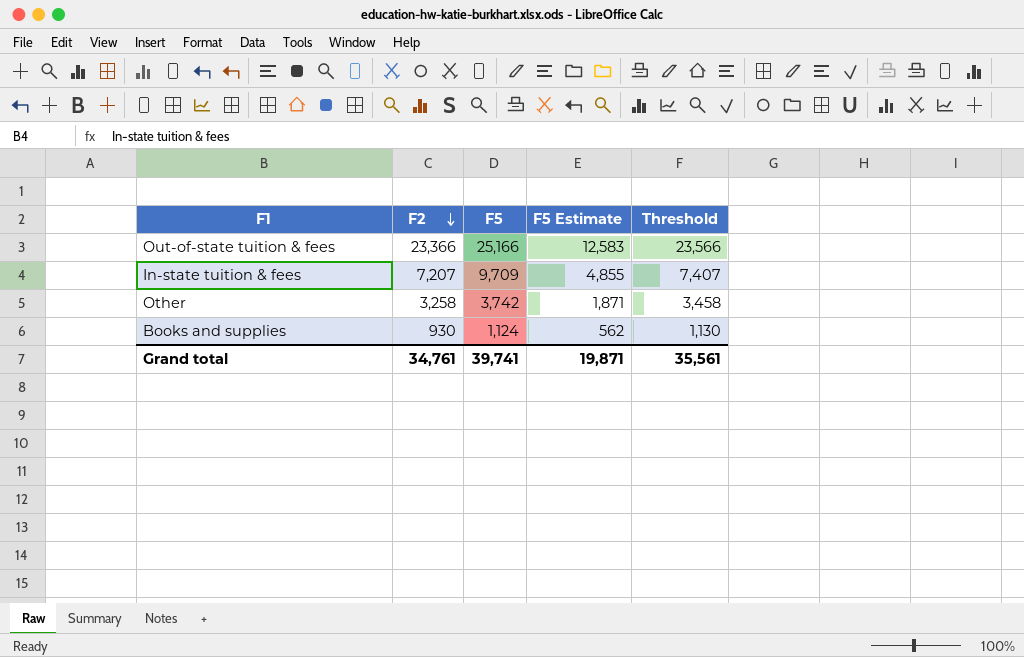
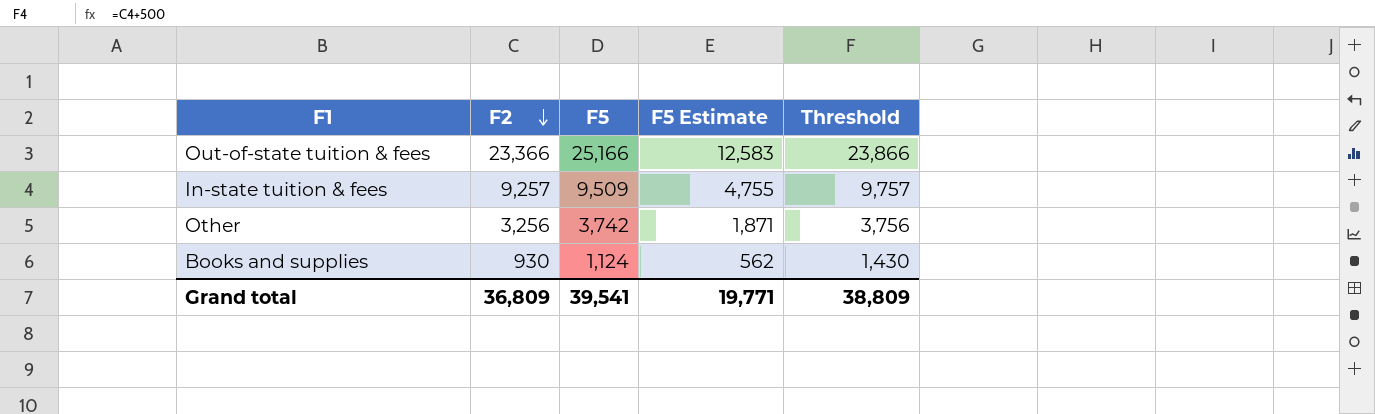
column Threshold | formula: [F2] + 200 -> [F2] + 500
In-state tuition & fees | F2: 7,207 -> 9,257
In-state tuition & fees | F5: 9,709 -> 9,509
In-state tuition & fees | F5 Estimate: 4,855 -> 4,755
Other | F2: 3,258 -> 3,256
Grand total | F2: 34,761 -> 36,809
Grand total | F5: 39,741 -> 39,541
Grand total | F5 Estimate: 19,871 -> 19,771
Grand total | Threshold: 35,561 -> 38,809

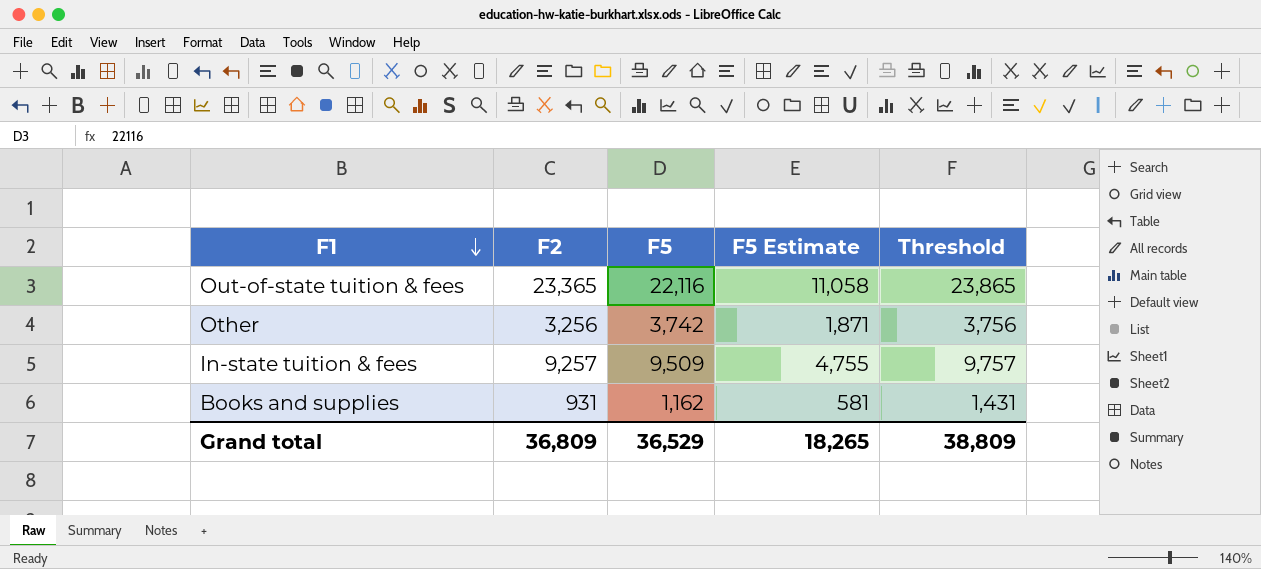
row order: F2 descending -> F1 descending
Out-of-state tuition & fees | F2: 23,366 -> 23,365
Out-of-state tuition & fees | F5: 25,166 -> 22,116
Out-of-state tuition & fees | F5 Estimate: 12,583 -> 11,058
Out-of-state tuition & fees | Threshold: 23,866 -> 23,865
Books and supplies | F2: 930 -> 931
Books and supplies | F5: 1,124 -> 1,162
Books and supplies | F5 Estimate: 562 -> 581
Books and supplies | Threshold: 1,430 -> 1,431
Grand total | F5: 39,541 -> 36,529
Grand total | F5 Estimate: 19,771 -> 18,265

